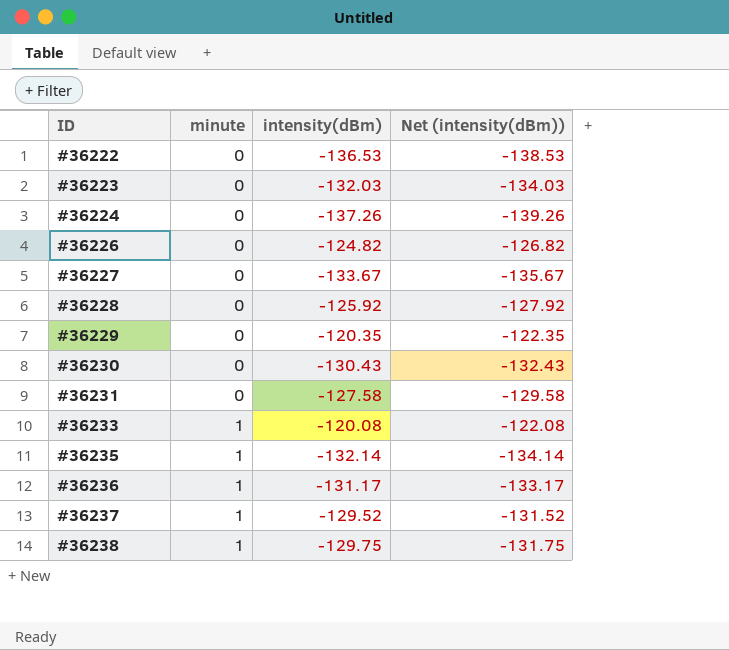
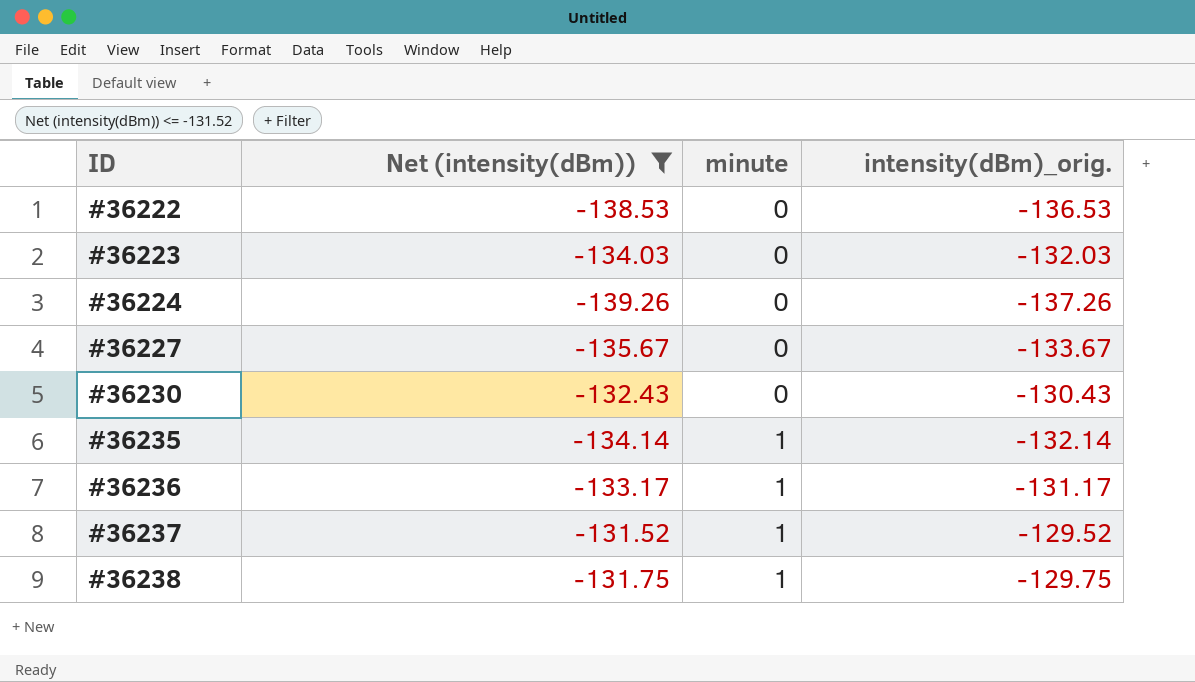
filter: none -> Net (intensity(dBm)) <= -131.52
column Net (intensity(dBm)) | position: 4 -> 2
column name: intensity(dBm) -> intensity(dBm)_orig.

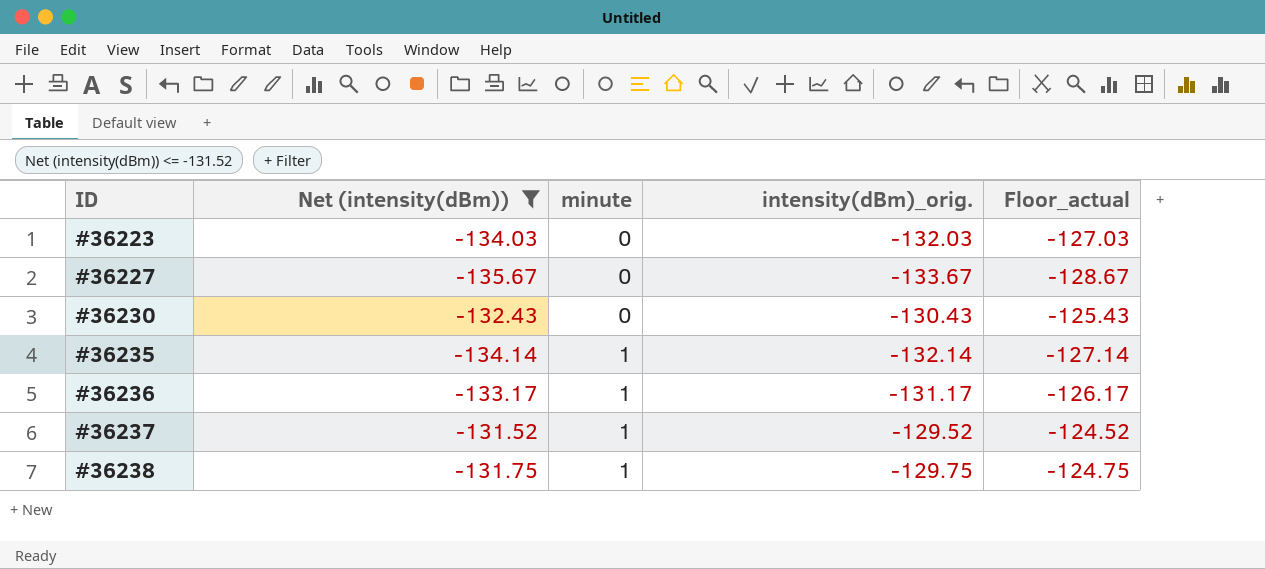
column Floor_actual | formula: none -> [intensity(dBm)_orig.] + 5
row #36222: -138.53 | 0 | -136.53 -> none
row #36224: -139.26 | 0 | -137.26 -> none

